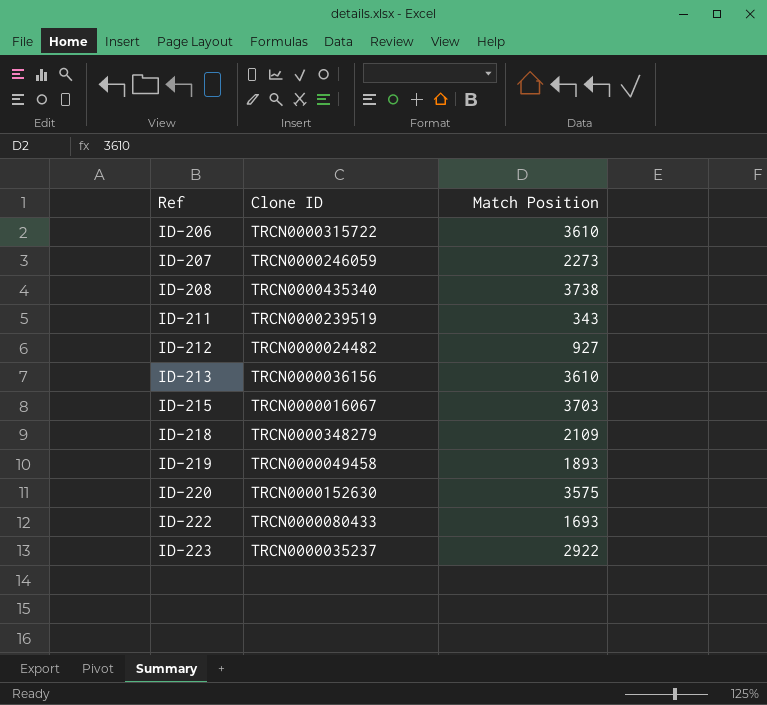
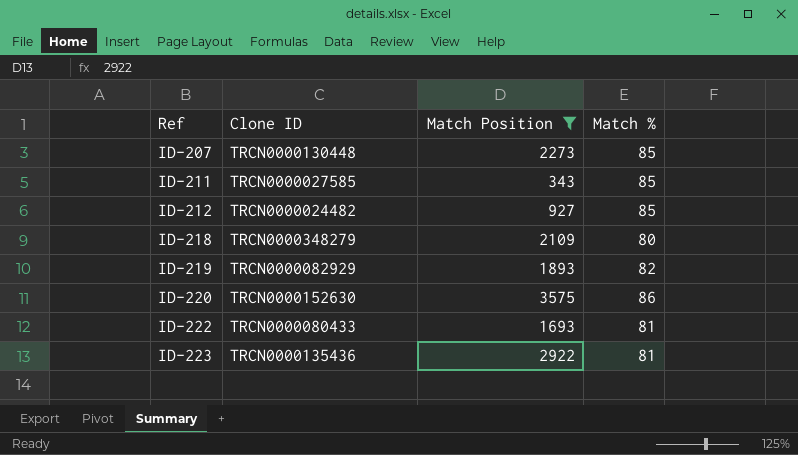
filter: none -> Match Position <= 3575
column Match % | position: none -> 4
ID-207 | Clone ID: TRCN0000246059 -> TRCN0000130448
ID-211 | Clone ID: TRCN0000239519 -> TRCN0000027585
ID-219 | Clone ID: TRCN0000049458 -> TRCN0000082929
ID-223 | Clone ID: TRCN0000035237 -> TRCN0000135436

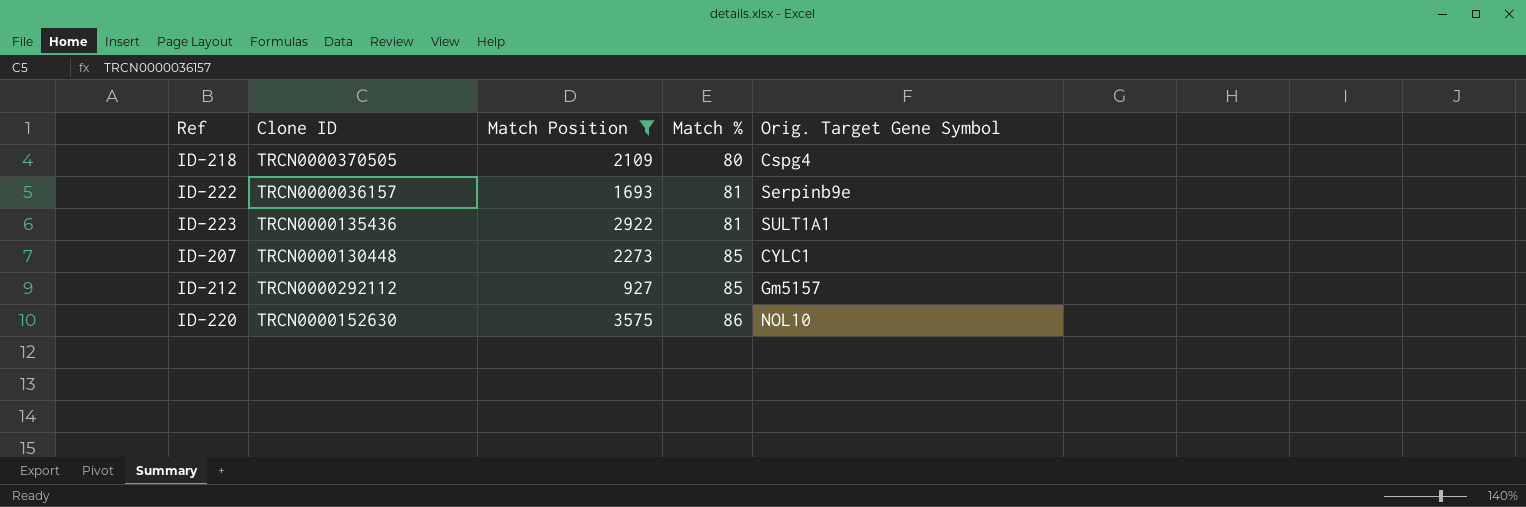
row order: Ref ascending -> Match % ascending
column Orig. Target Gene Symbol | position: none -> 5
row ID-211: TRCN0000027585 | 343 | 85 -> none
row ID-219: TRCN0000082929 | 1893 | 82 -> none
ID-218 | Clone ID: TRCN0000348279 -> TRCN0000370505
ID-222 | Clone ID: TRCN0000080433 -> TRCN0000036157
ID-212 | Clone ID: TRCN0000024482 -> TRCN0000292112

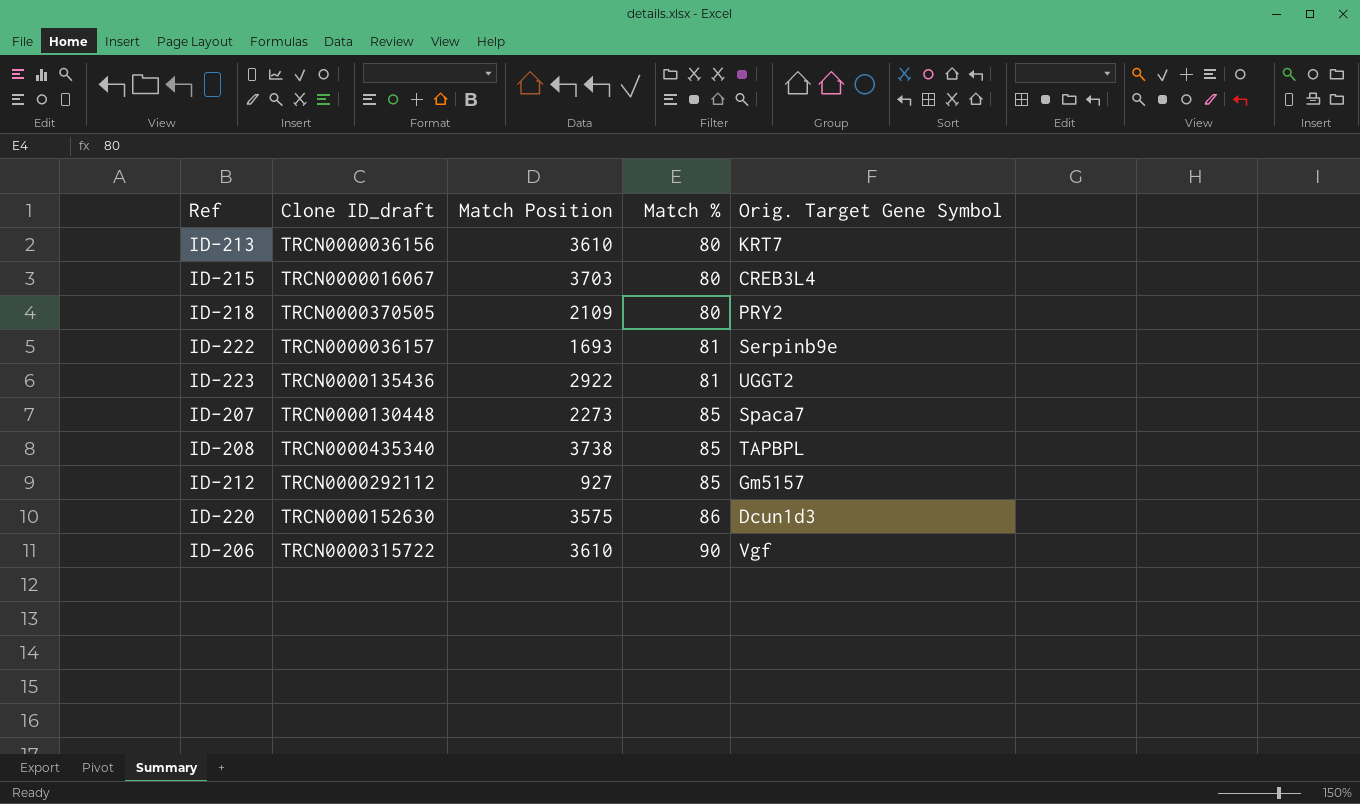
filter: Match Position <= 3575 -> none
column name: Clone ID -> Clone ID_draft
ID-218 | Orig. Target Gene Symbol: Cspg4 -> PRY2
ID-223 | Orig. Target Gene Symbol: SULT1A1 -> UGGT2
ID-207 | Orig. Target Gene Symbol: CYLC1 -> Spaca7
ID-220 | Orig. Target Gene Symbol: NOL10 -> Dcun1d3

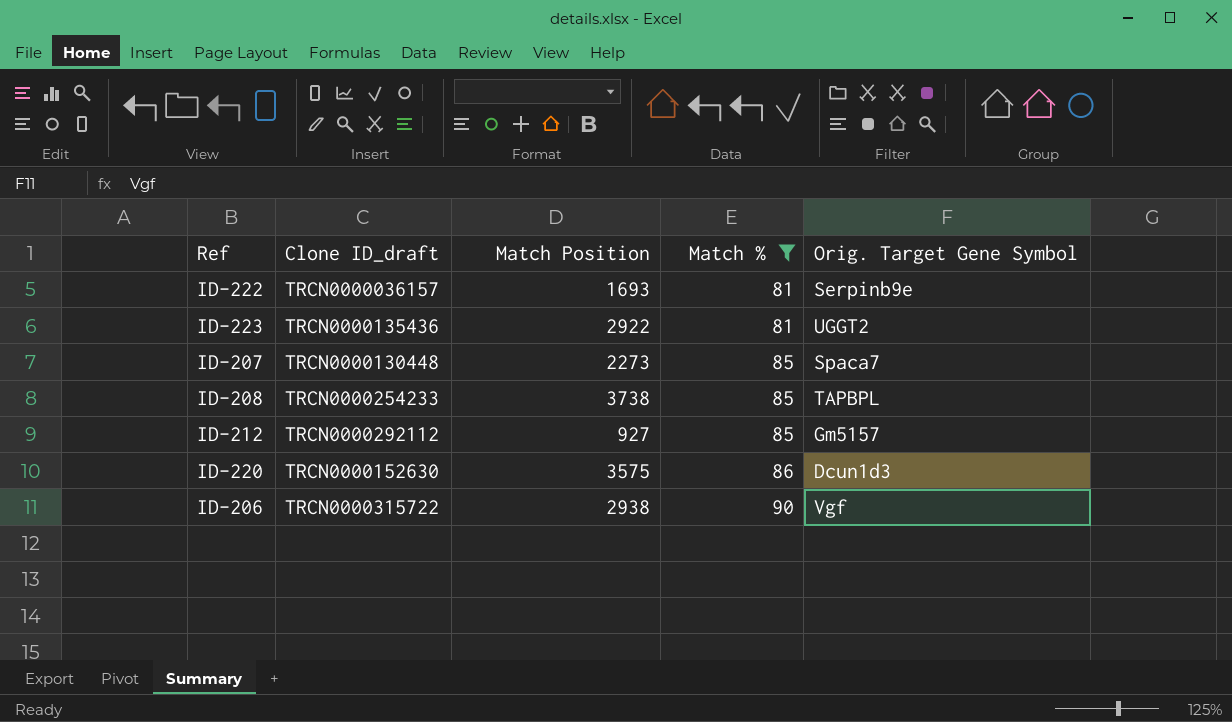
filter: none -> Match % != 80
ID-208 | Clone ID_draft: TRCN0000435340 -> TRCN0000254233
ID-206 | Match Position: 3610 -> 2938

